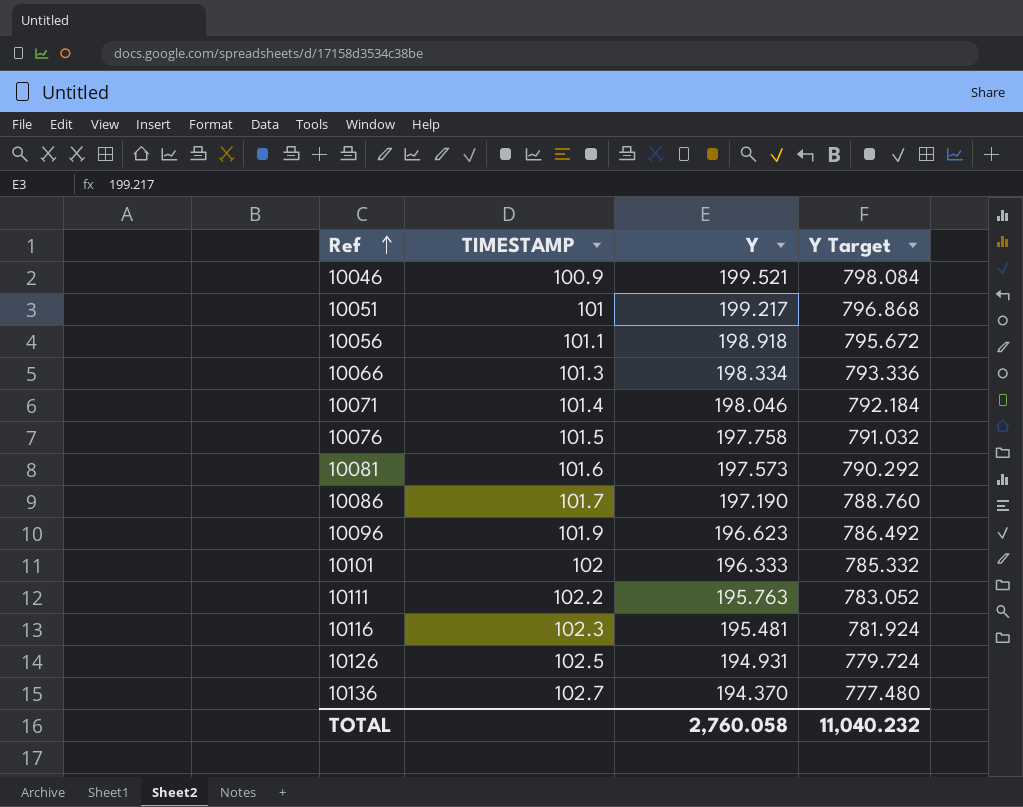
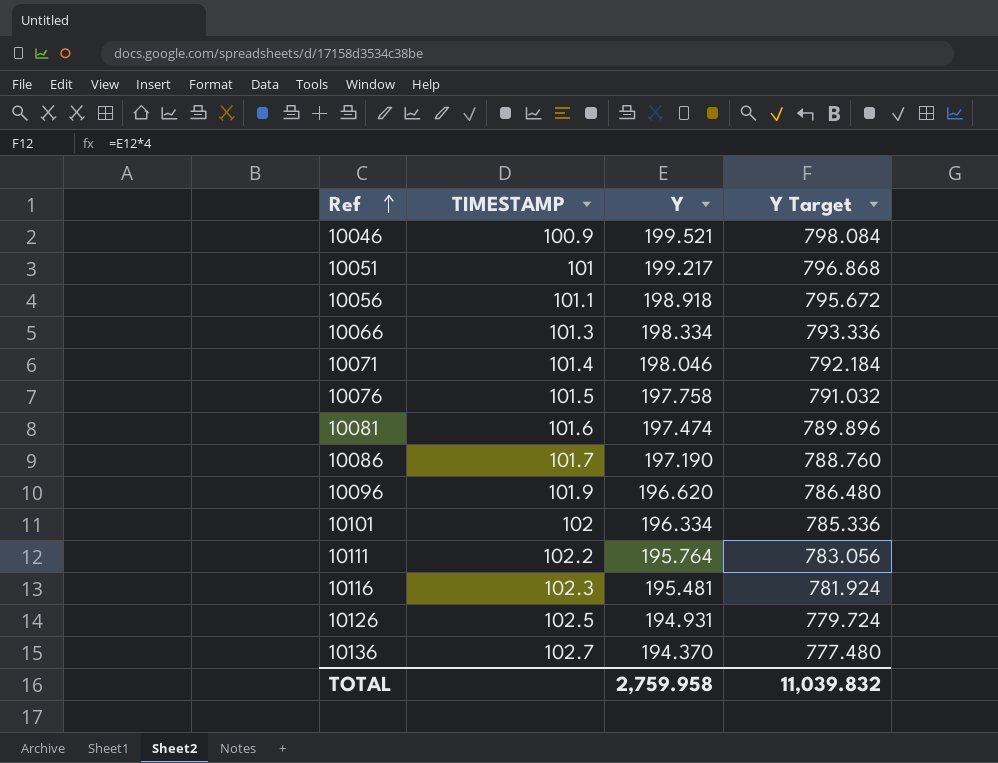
10081 | Y: 197.573 -> 197.474
10081 | Y Target: 790.292 -> 789.896
10096 | Y: 196.623 -> 196.620
10096 | Y Target: 786.492 -> 786.480
10101 | Y: 196.333 -> 196.334
10101 | Y Target: 785.332 -> 785.336
10111 | Y: 195.763 -> 195.764
10111 | Y Target: 783.052 -> 783.056
TOTAL | Y: 2,760.058 -> 2,759.958
TOTAL | Y Target: 11,040.232 -> 11,039.832

